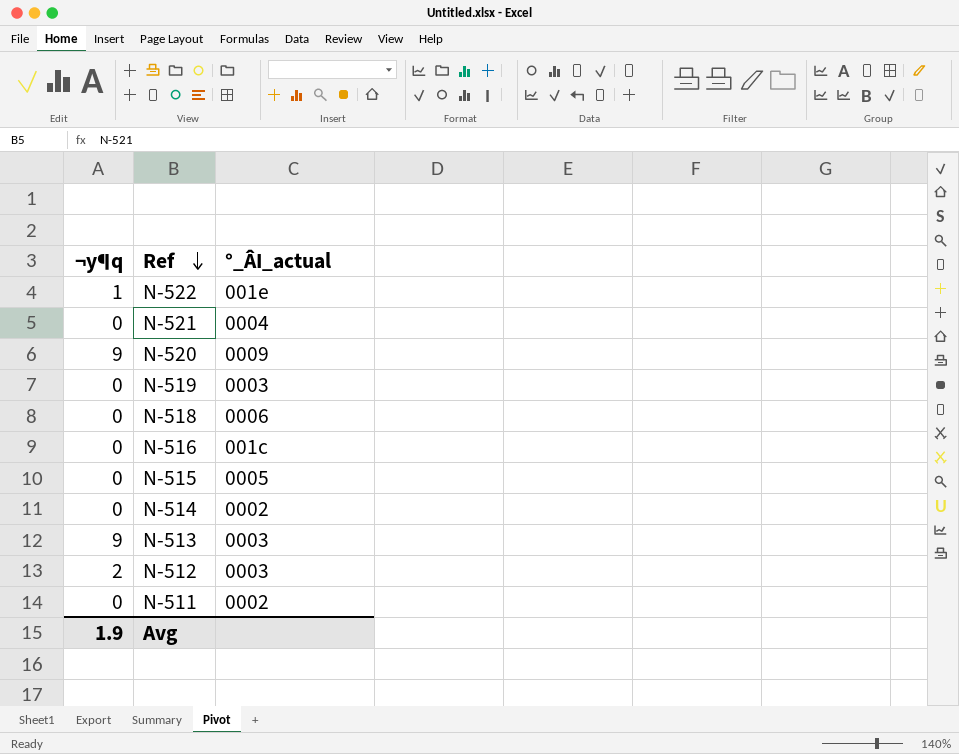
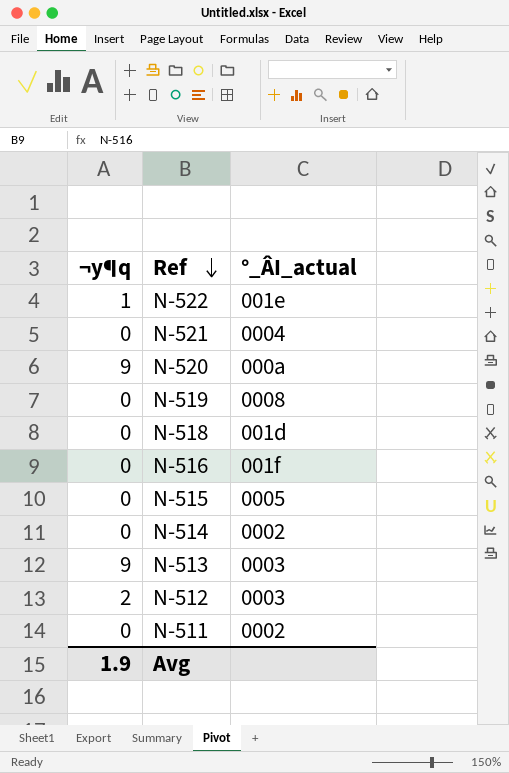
N-520 | °_ÂI_actual: 0009 -> 000a
N-519 | °_ÂI_actual: 0003 -> 0008
N-518 | °_ÂI_actual: 0006 -> 001d
N-516 | °_ÂI_actual: 001c -> 001f

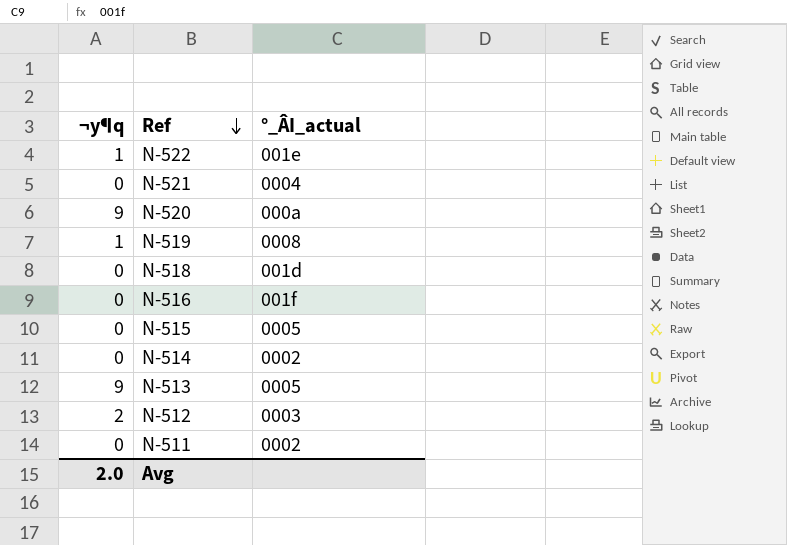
N-519 | ¬y¶q: 0 -> 1
N-513 | °_ÂI_actual: 0003 -> 0005
Avg | ¬y¶q: 1.9 -> 2.0

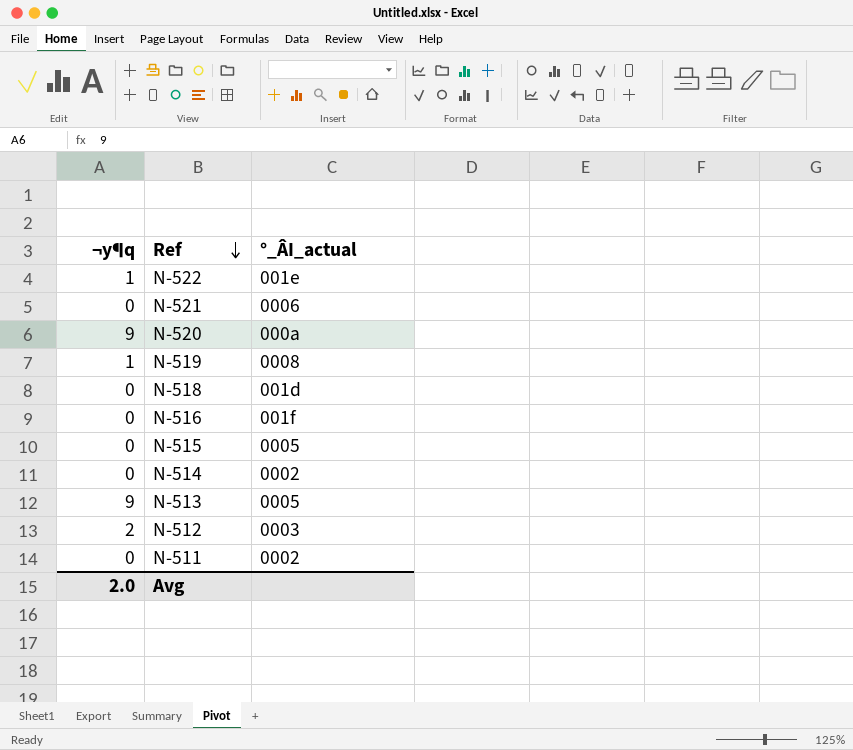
N-521 | °_ÂI_actual: 0004 -> 0006

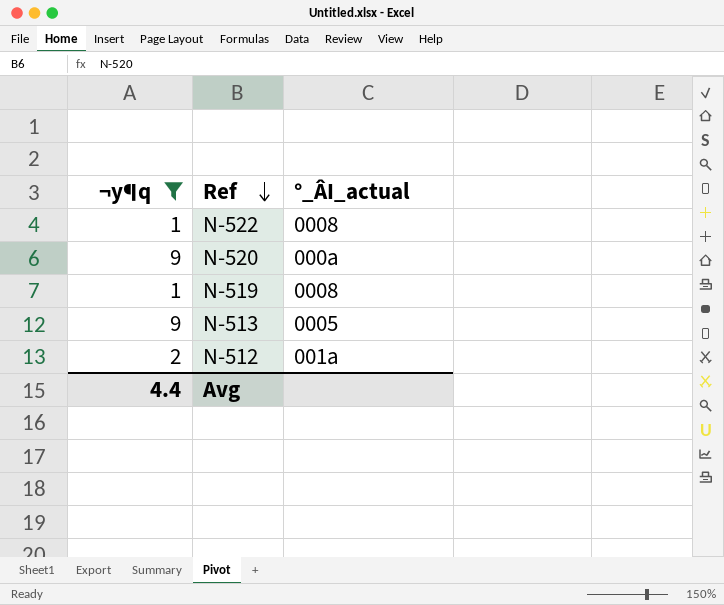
filter: none -> ¬y¶q != 0
N-522 | °_ÂI_actual: 001e -> 0008
N-512 | °_ÂI_actual: 0003 -> 001a
Avg | ¬y¶q: 2.0 -> 4.4

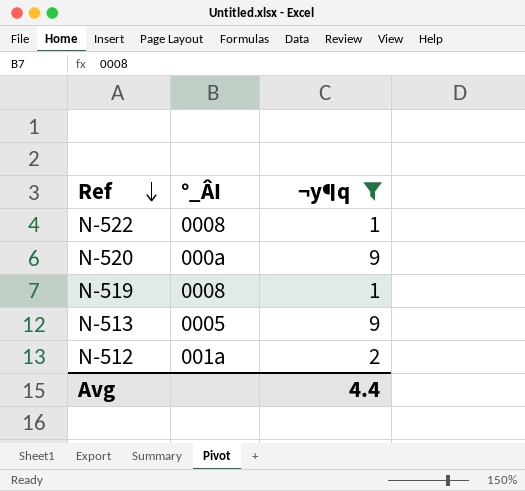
column name: °_ÂI_actual -> °_ÂI
column ¬y¶q | position: 1 -> 3

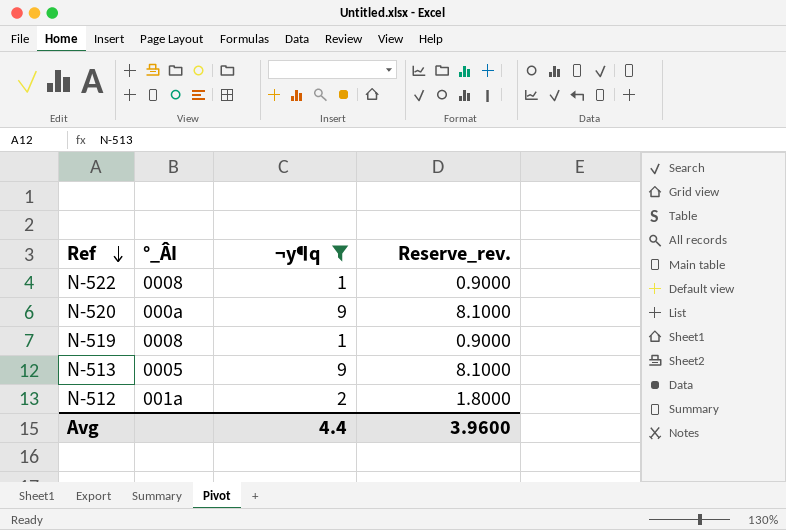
column Reserve_rev. | formula: none -> [¬y¶q] * 0.9

